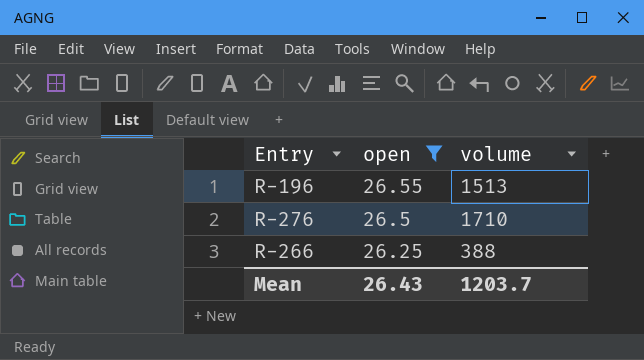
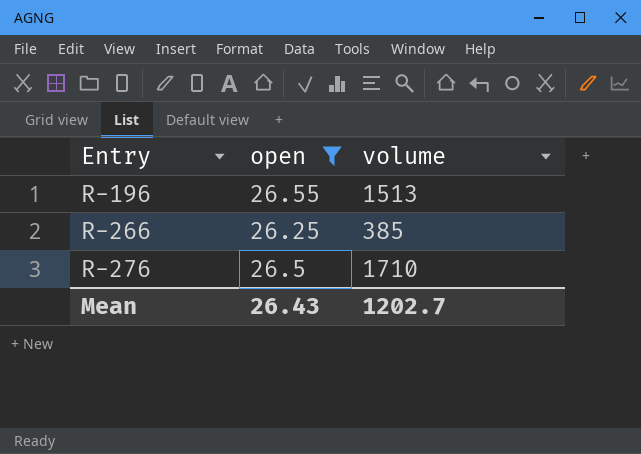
row order: open descending -> Entry ascending
R-266 | volume: 388 -> 385
Mean | volume: 1203.7 -> 1202.7

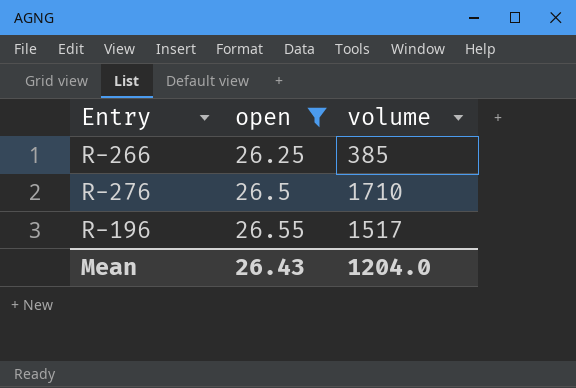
row order: Entry ascending -> open ascending
R-196 | volume: 1513 -> 1517
Mean | volume: 1202.7 -> 1204.0

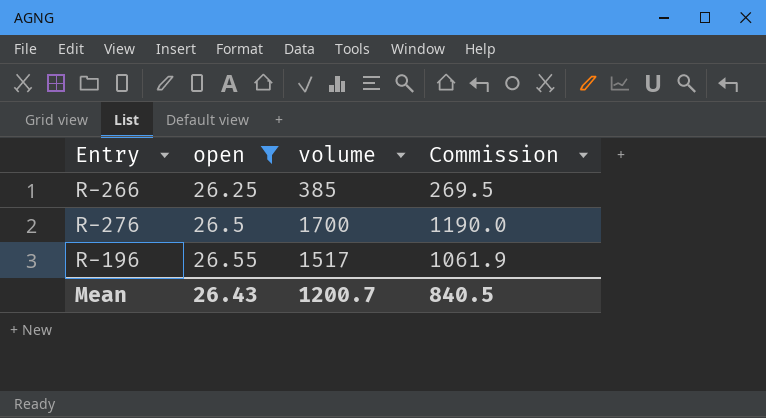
column Commission | formula: none -> [volume] * 0.7
R-276 | volume: 1710 -> 1700
Mean | volume: 1204.0 -> 1200.7

